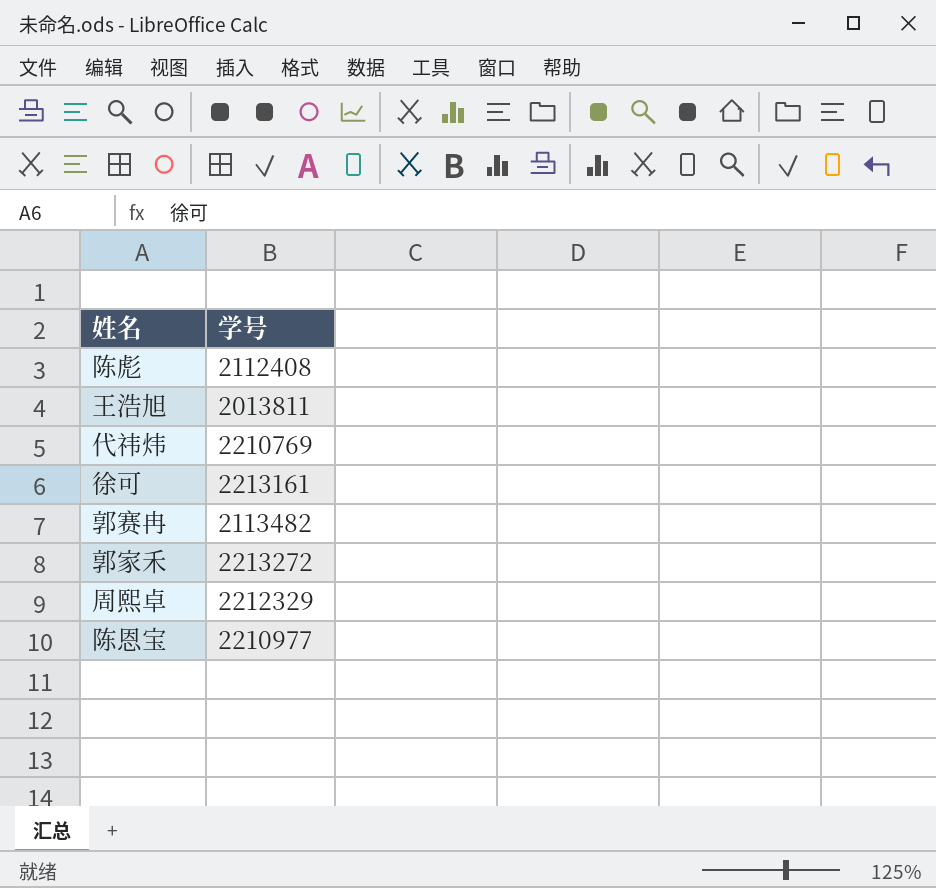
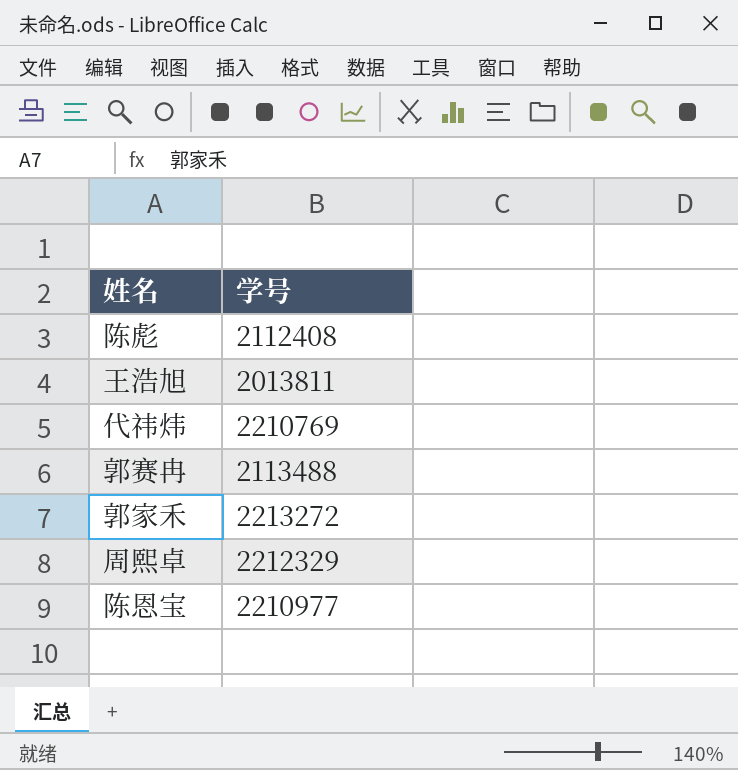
row 徐可: 2213161 -> none
郭赛冉 | 学号: 2113482 -> 2113488

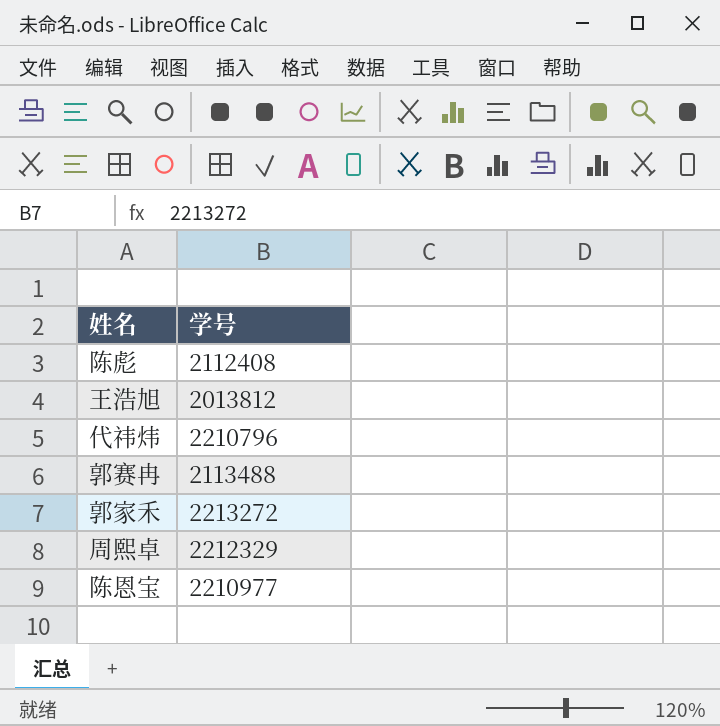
王浩旭 | 学号: 2013811 -> 2013812
代祎炜 | 学号: 2210769 -> 2210796

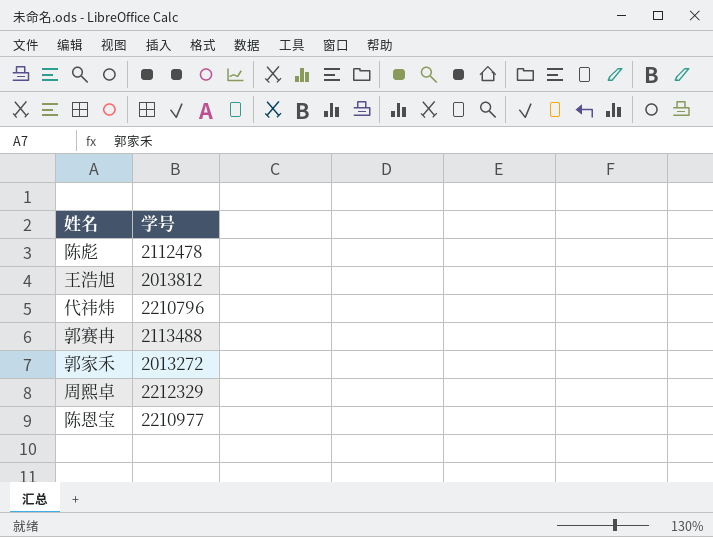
陈彪 | 学号: 2112408 -> 2112478
郭家禾 | 学号: 2213272 -> 2013272

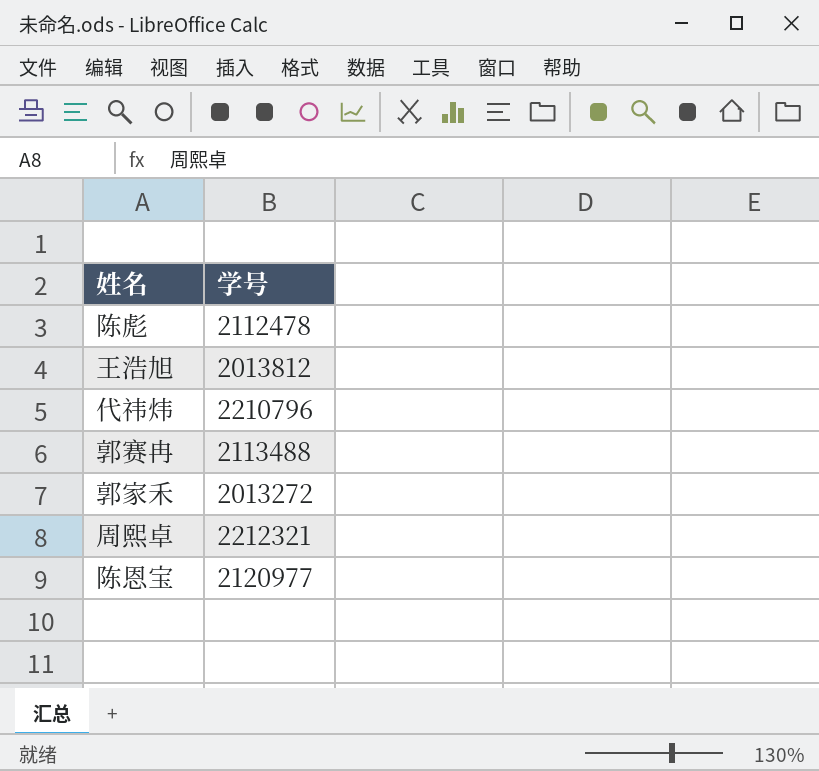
周熙卓 | 学号: 2212329 -> 2212321
陈恩宝 | 学号: 2210977 -> 2120977

